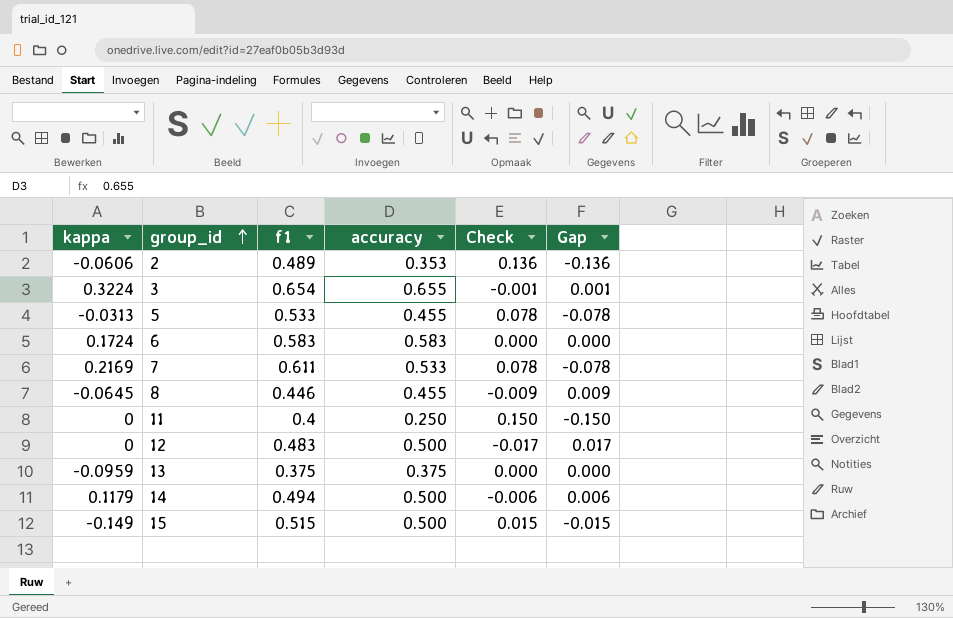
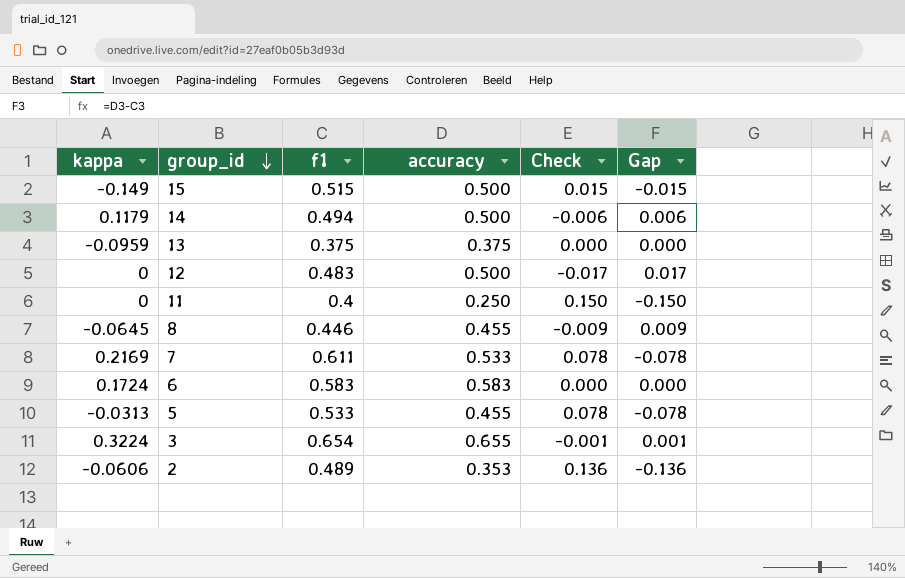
row order: group_id ascending -> group_id descending

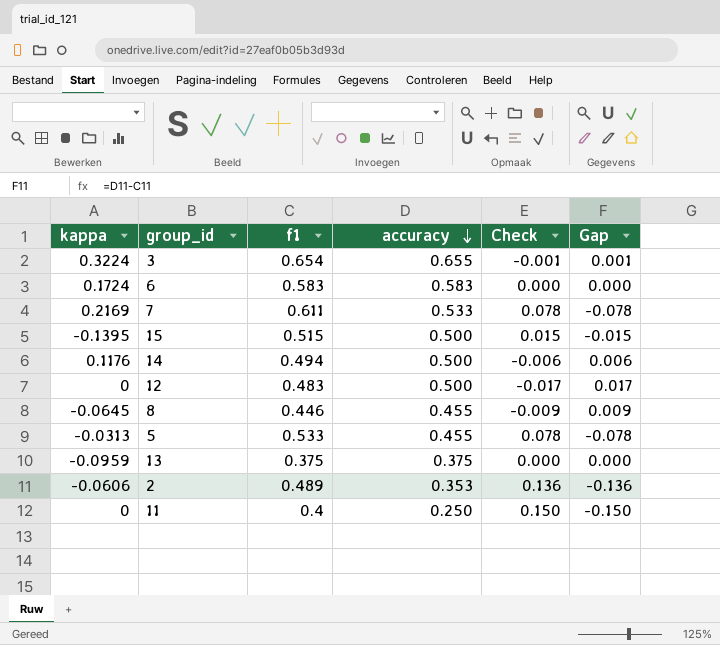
row order: group_id descending -> accuracy descending
15 | kappa: -0.149 -> -0.1395
14 | kappa: 0.1179 -> 0.1176

